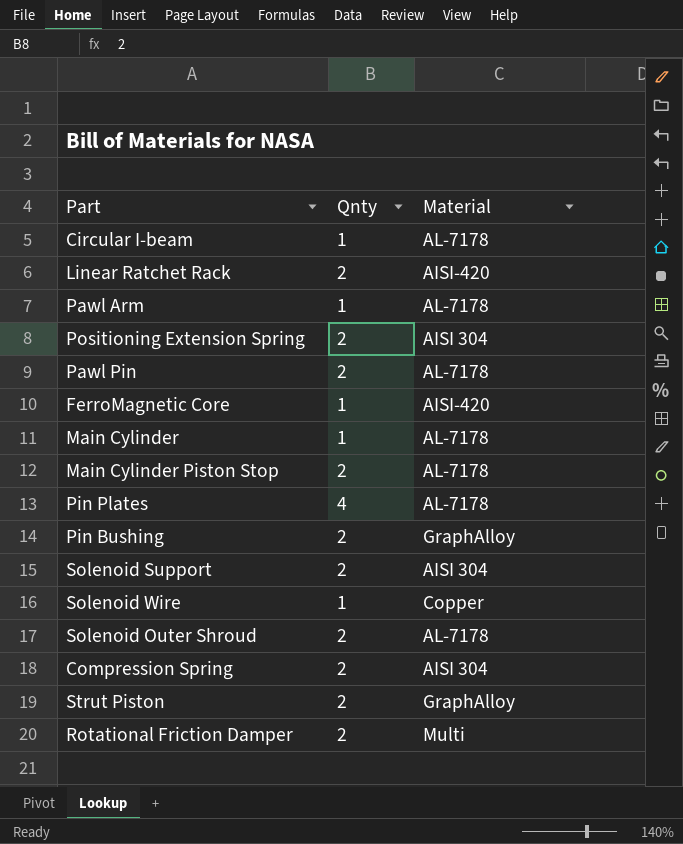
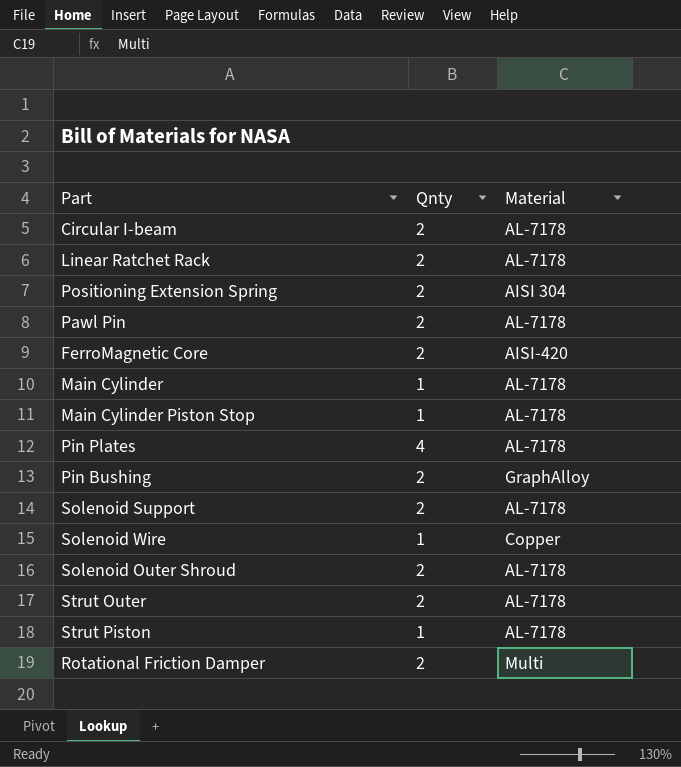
row Pawl Arm: 1 | AL-7178 -> none
row Compression Spring: 2 | AISI 304 -> none
Circular I-beam | Qnty: 1 -> 2
Linear Ratchet Rack | Material: AISI-420 -> AL-7178
FerroMagnetic Core | Qnty: 1 -> 2
Main Cylinder Piston Stop | Qnty: 2 -> 1
Solenoid Support | Material: AISI 304 -> AL-7178
row Strut Outer: none -> 2 | AL-7178
Strut Piston | Qnty: 2 -> 1
Strut Piston | Material: GraphAlloy -> AL-7178

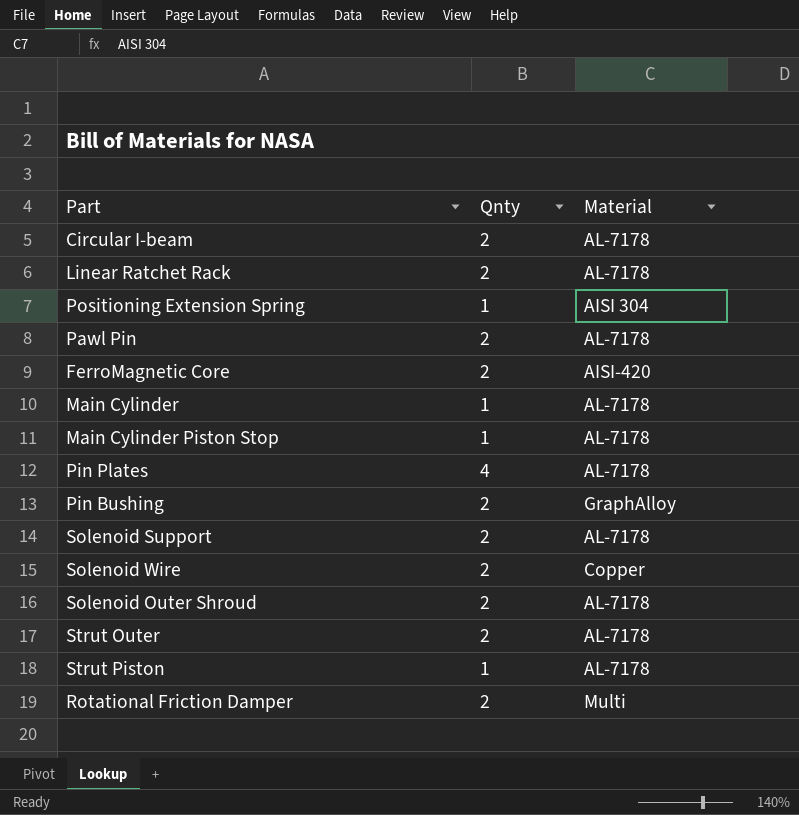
Positioning Extension Spring | Qnty: 2 -> 1
Solenoid Wire | Qnty: 1 -> 2

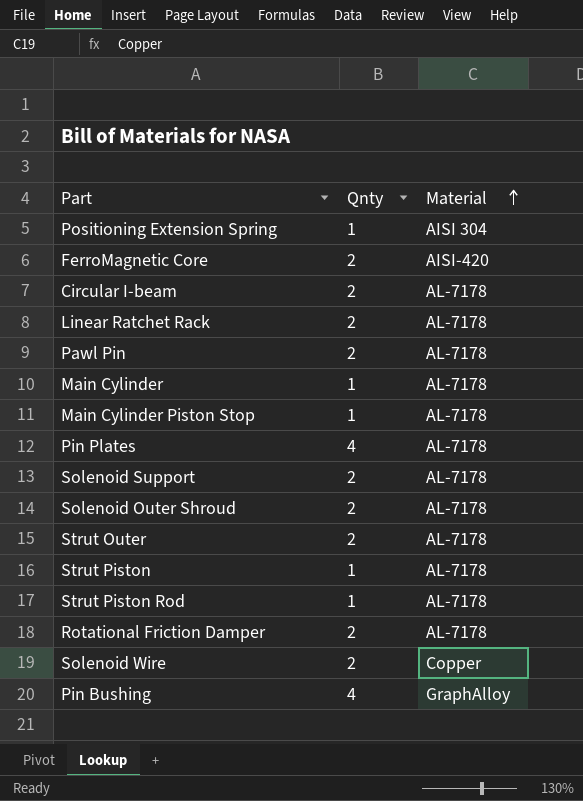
row order: none -> Material ascending
row Strut Piston Rod: none -> 1 | AL-7178
Rotational Friction Damper | Material: Multi -> AL-7178
Pin Bushing | Qnty: 2 -> 4

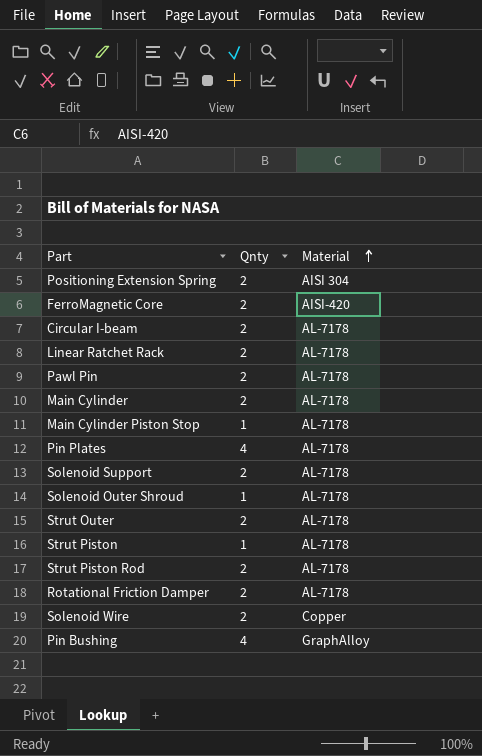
Positioning Extension Spring | Qnty: 1 -> 2
Main Cylinder | Qnty: 1 -> 2
Solenoid Outer Shroud | Qnty: 2 -> 1
Strut Piston Rod | Qnty: 1 -> 2

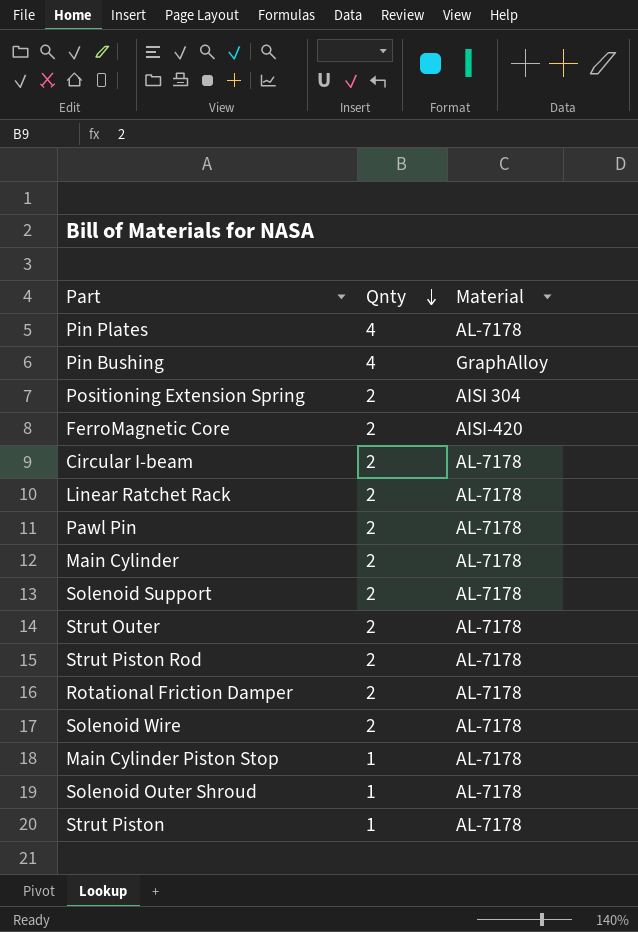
row order: Material ascending -> Qnty descending
Solenoid Wire | Material: Copper -> AL-7178

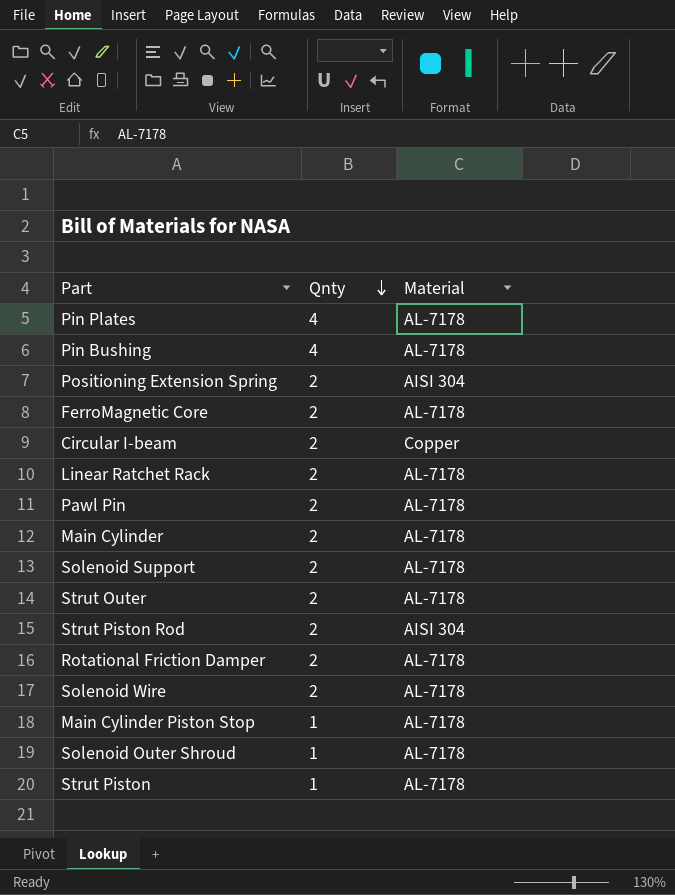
Pin Bushing | Material: GraphAlloy -> AL-7178
FerroMagnetic Core | Material: AISI-420 -> AL-7178
Circular I-beam | Material: AL-7178 -> Copper
Strut Piston Rod | Material: AL-7178 -> AISI 304

